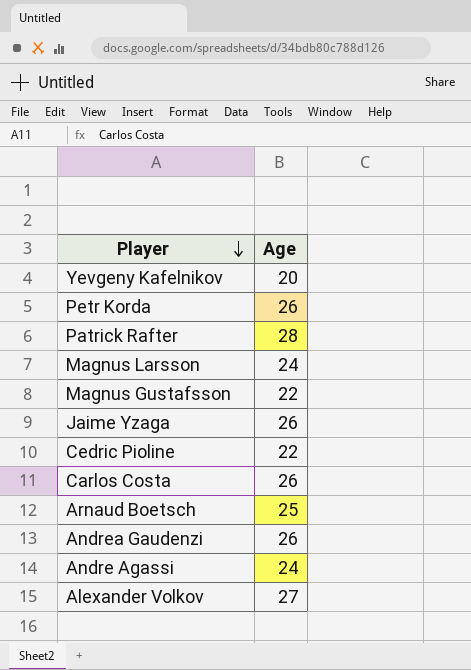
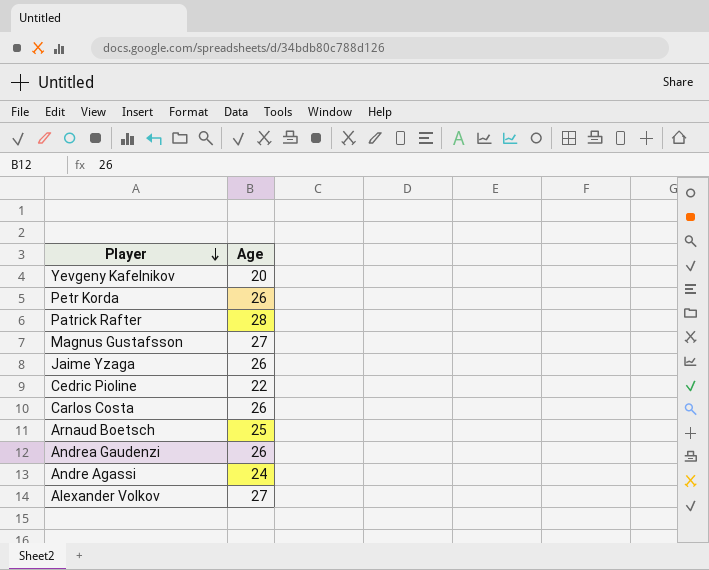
row Magnus Larsson: 24 -> none
Magnus Gustafsson | Age: 22 -> 27

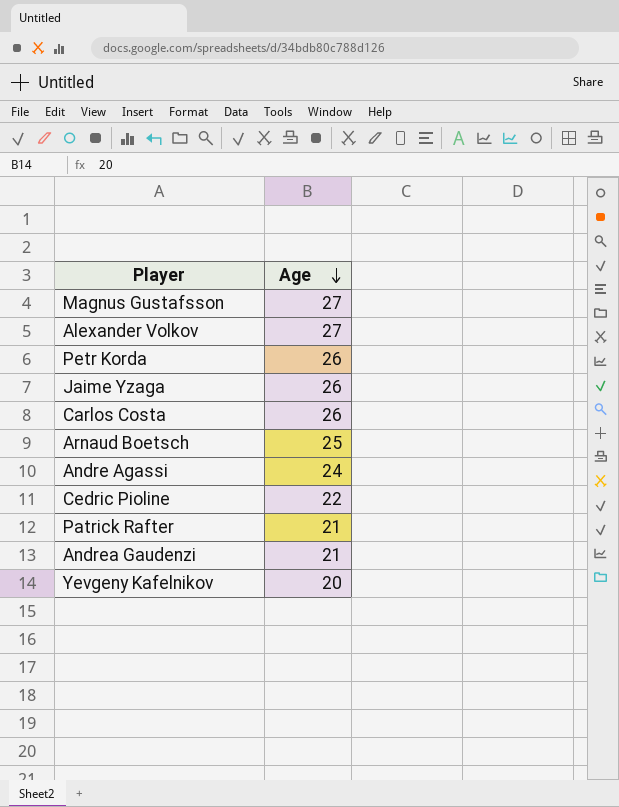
row order: Player descending -> Age descending
Patrick Rafter | Age: 28 -> 21
Andrea Gaudenzi | Age: 26 -> 21

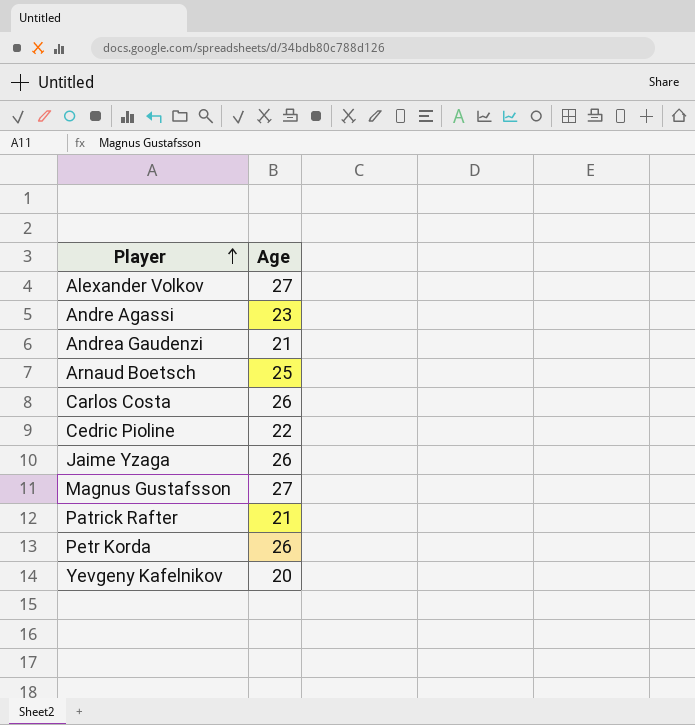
row order: Age descending -> Player ascending
Andre Agassi | Age: 24 -> 23

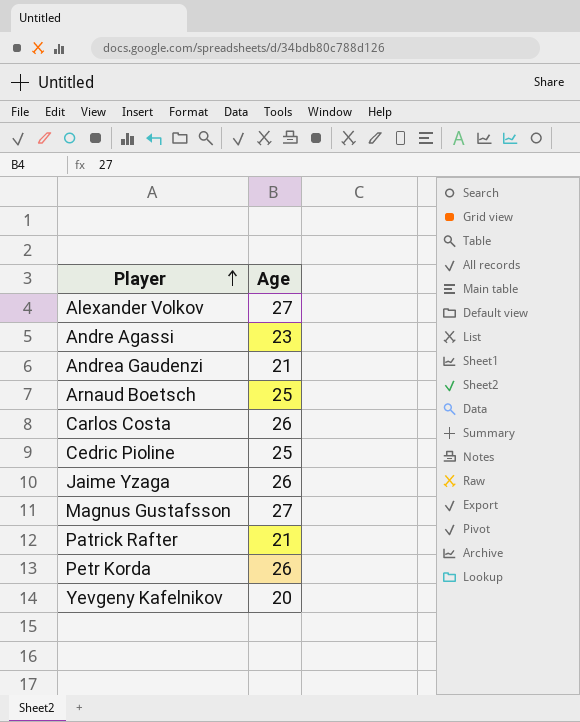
Cedric Pioline | Age: 22 -> 25

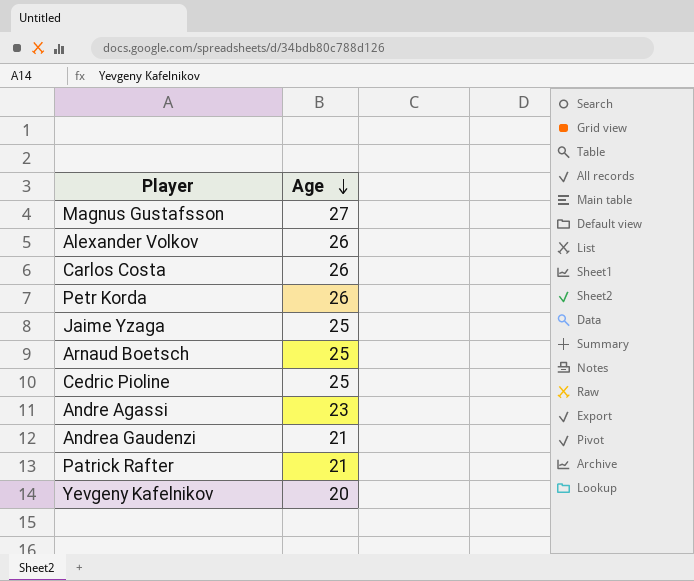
row order: Player ascending -> Age descending
Alexander Volkov | Age: 27 -> 26
Jaime Yzaga | Age: 26 -> 25

